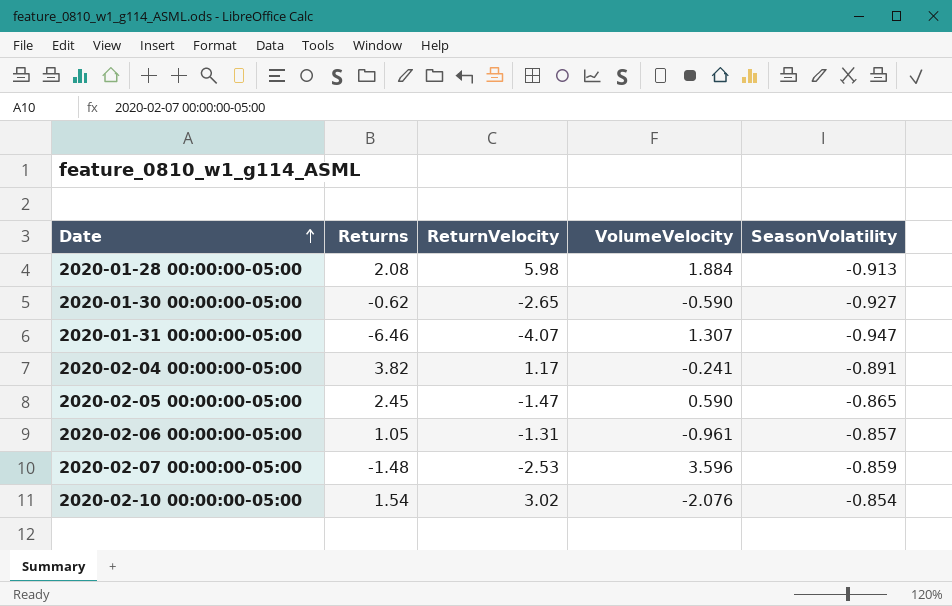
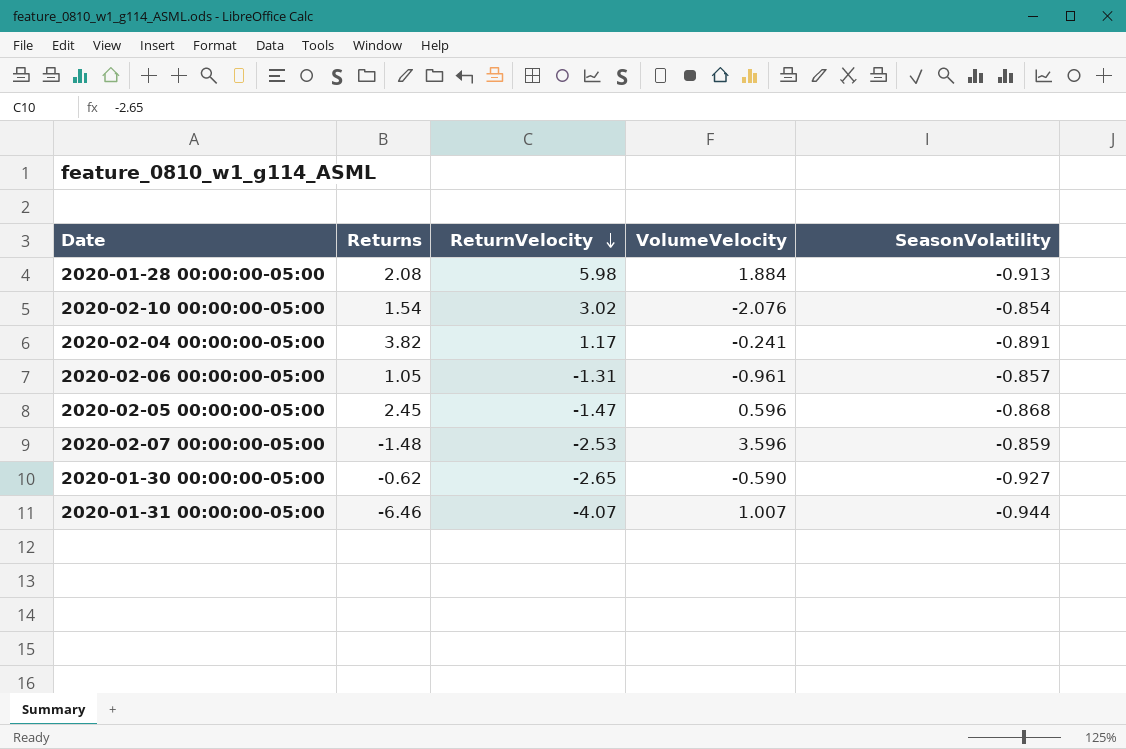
row order: Date ascending -> ReturnVelocity descending
2020-02-05 00:00:00-05:00 | VolumeVelocity: 0.590 -> 0.596
2020-02-05 00:00:00-05:00 | SeasonVolatility: -0.865 -> -0.868
2020-01-31 00:00:00-05:00 | VolumeVelocity: 1.307 -> 1.007
2020-01-31 00:00:00-05:00 | SeasonVolatility: -0.947 -> -0.944

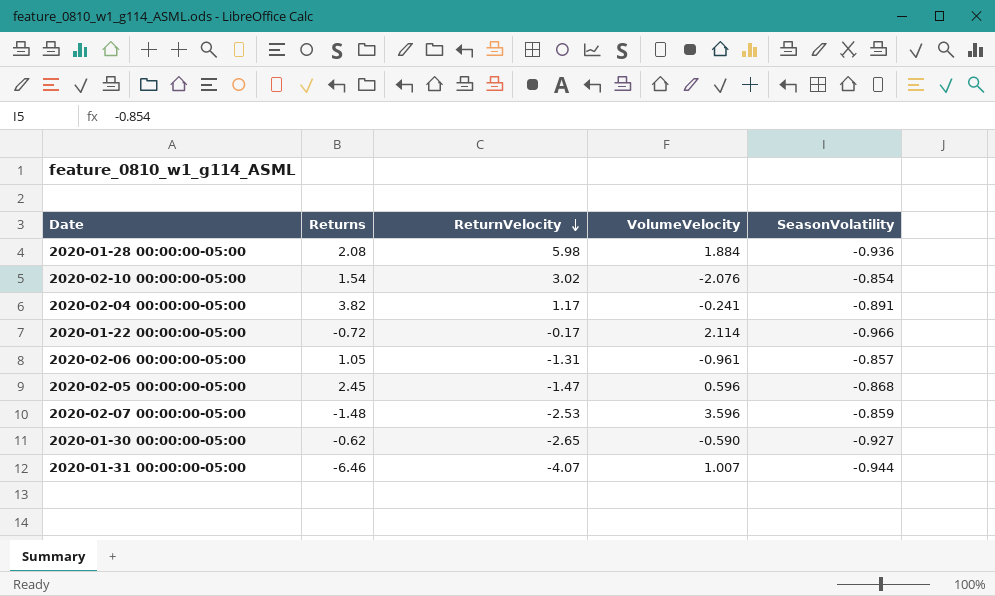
2020-01-28 00:00:00-05:00 | SeasonVolatility: -0.913 -> -0.936
row 2020-01-22 00:00:00-05:00: none -> -0.72 | -0.17 | 2.114 | -0.966

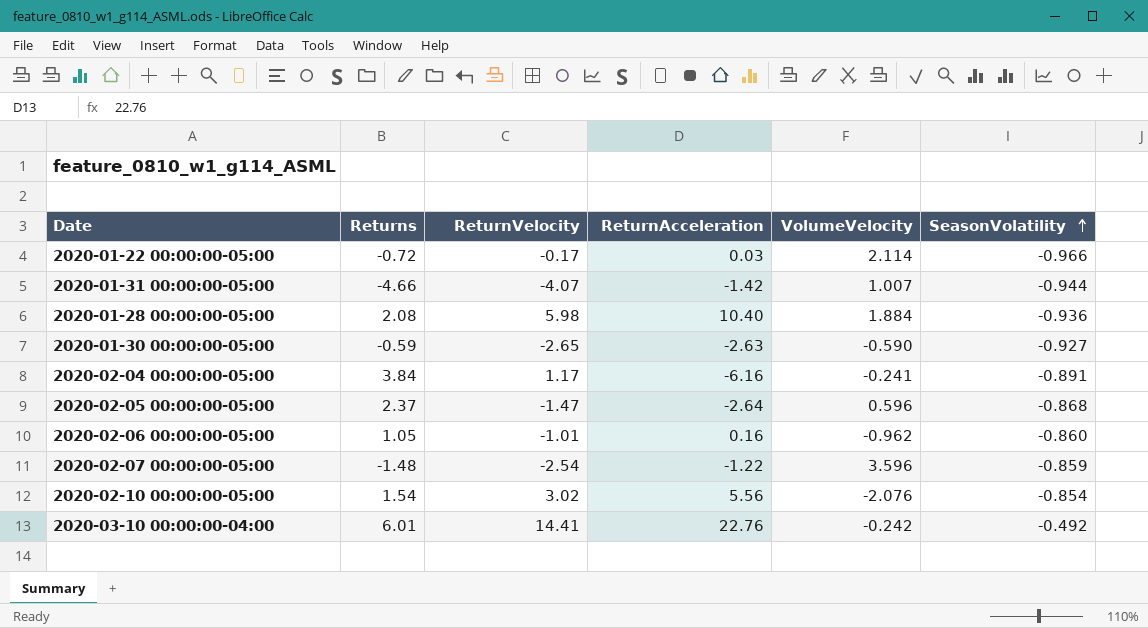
row order: ReturnVelocity descending -> SeasonVolatility ascending
column ReturnAcceleration | position: none -> 4
2020-01-31 00:00:00-05:00 | Returns: -6.46 -> -4.66
2020-01-30 00:00:00-05:00 | Returns: -0.62 -> -0.59
2020-02-04 00:00:00-05:00 | Returns: 3.82 -> 3.84
2020-02-05 00:00:00-05:00 | Returns: 2.45 -> 2.37
2020-02-06 00:00:00-05:00 | ReturnVelocity: -1.31 -> -1.01
2020-02-06 00:00:00-05:00 | VolumeVelocity: -0.961 -> -0.962
2020-02-06 00:00:00-05:00 | SeasonVolatility: -0.857 -> -0.860
2020-02-07 00:00:00-05:00 | ReturnVelocity: -2.53 -> -2.54
row 2020-03-10 00:00:00-04:00: none -> 6.01 | 14.41 | 22.76 | -0.242 | -0.492

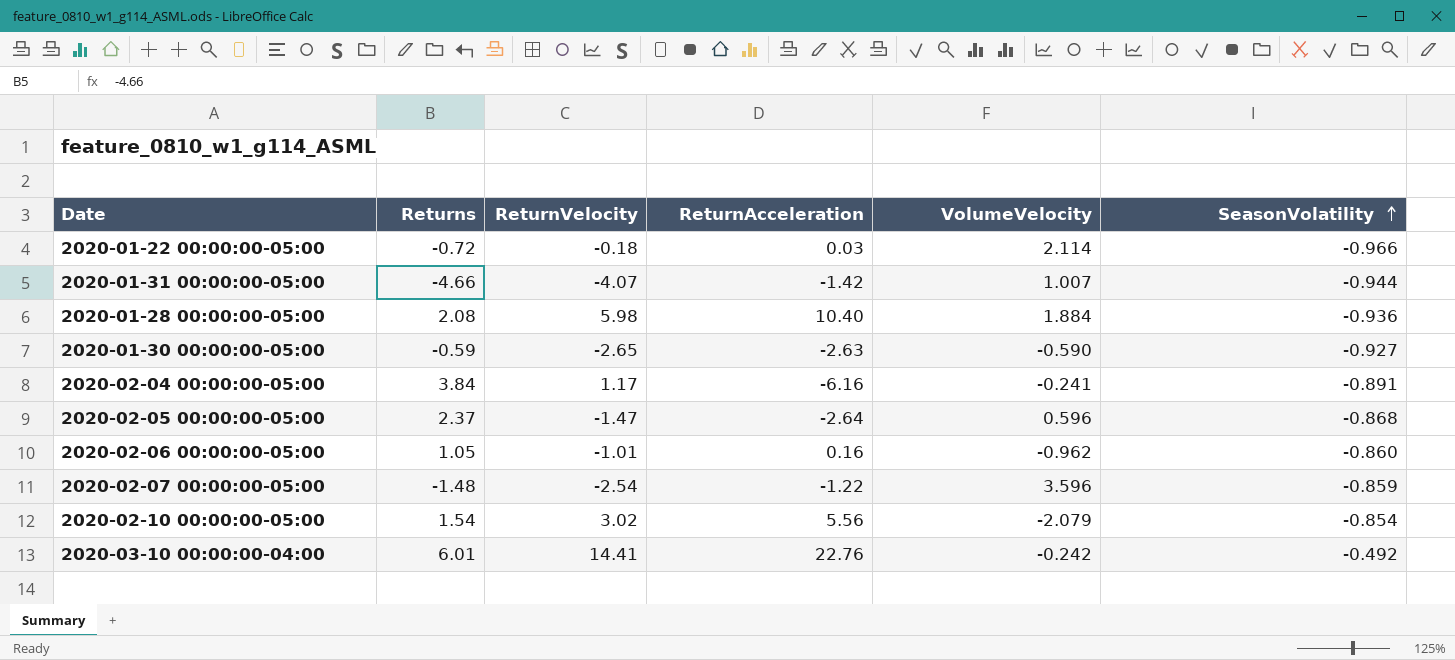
2020-01-22 00:00:00-05:00 | ReturnVelocity: -0.17 -> -0.18
2020-02-10 00:00:00-05:00 | VolumeVelocity: -2.076 -> -2.079

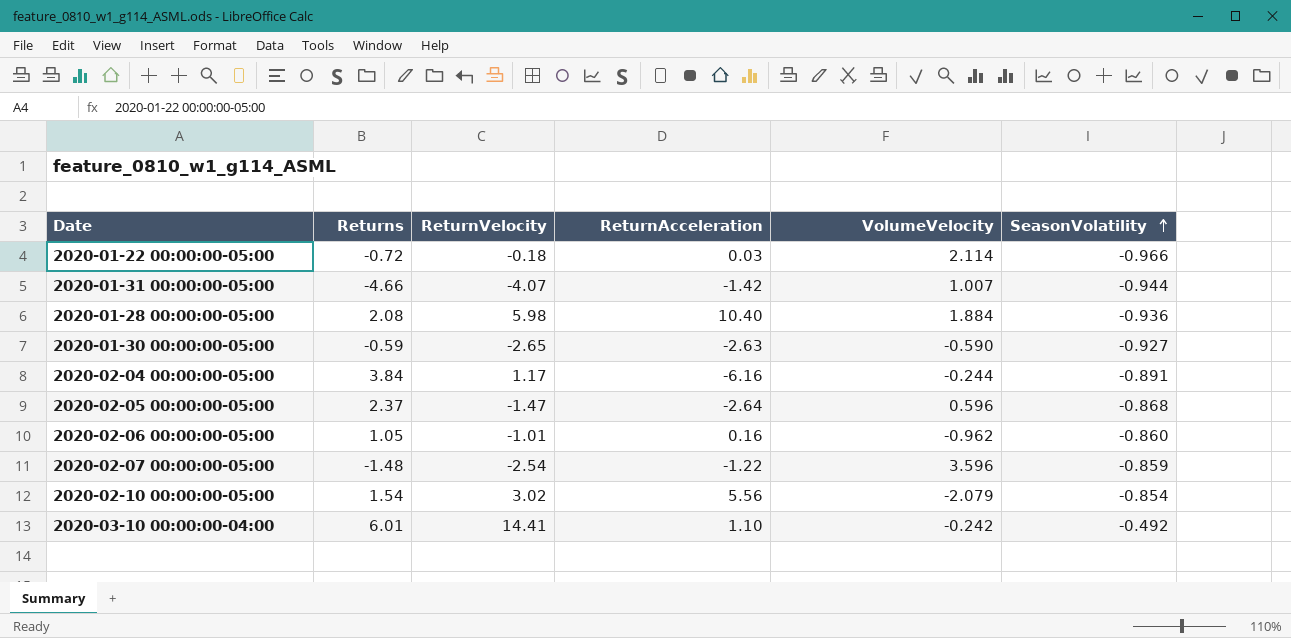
2020-02-04 00:00:00-05:00 | VolumeVelocity: -0.241 -> -0.244
2020-03-10 00:00:00-04:00 | ReturnAcceleration: 22.76 -> 1.10

